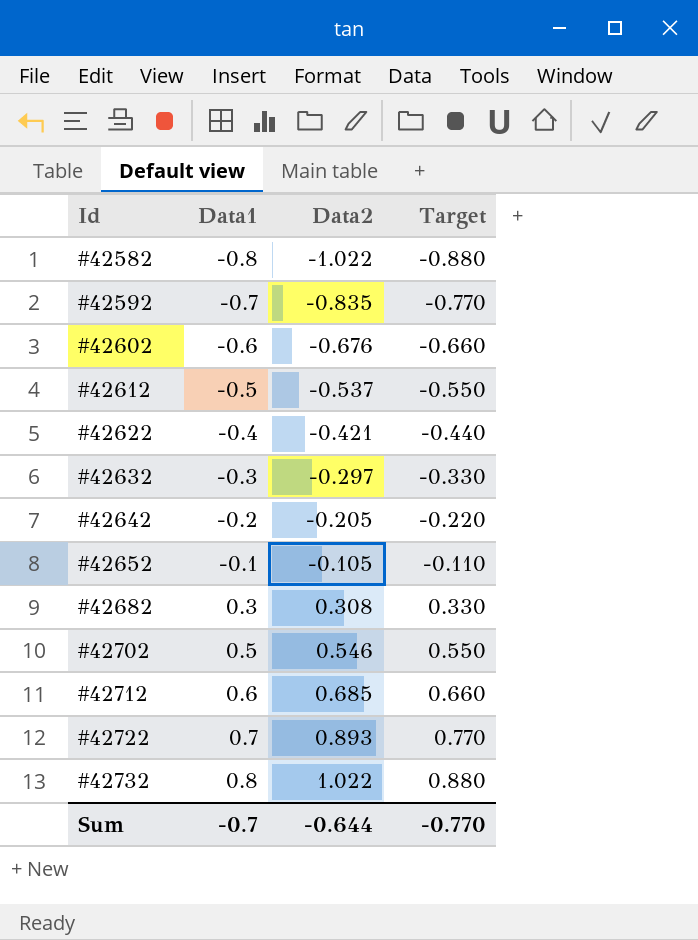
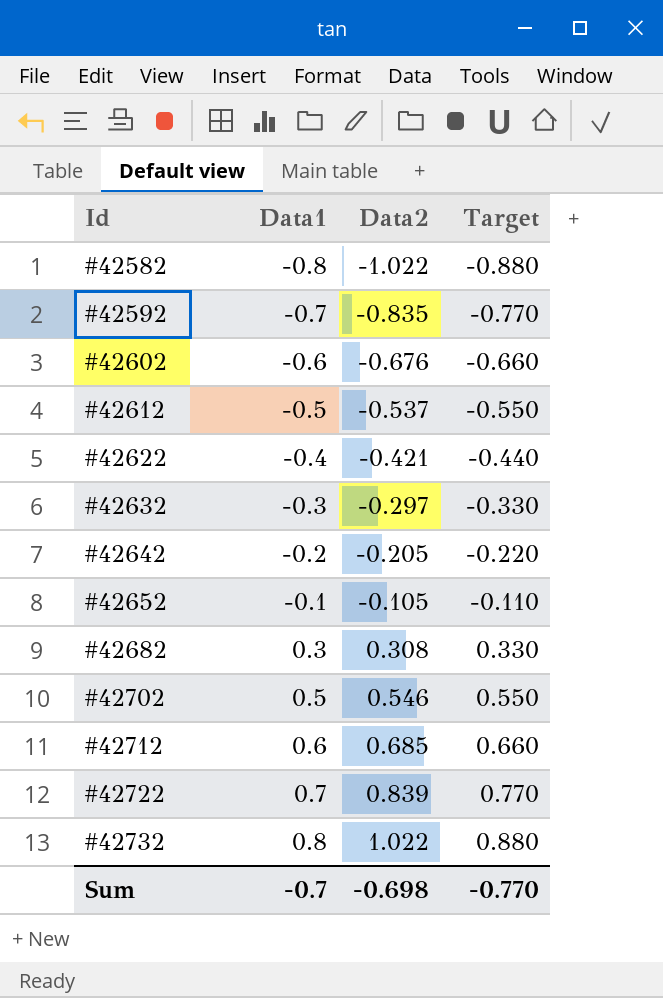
#42722 | Data2: 0.893 -> 0.839
Sum | Data2: -0.644 -> -0.698

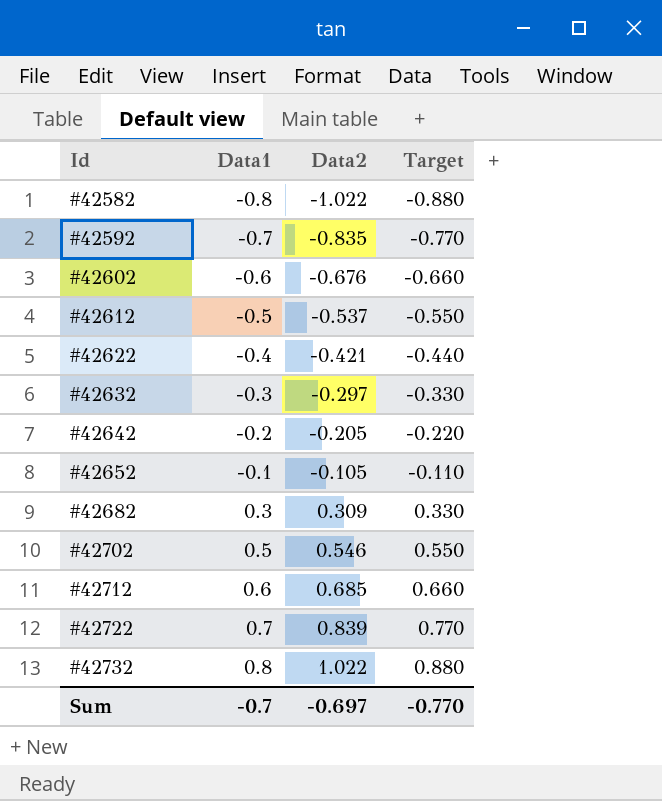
#42682 | Data2: 0.308 -> 0.309
Sum | Data2: -0.698 -> -0.697

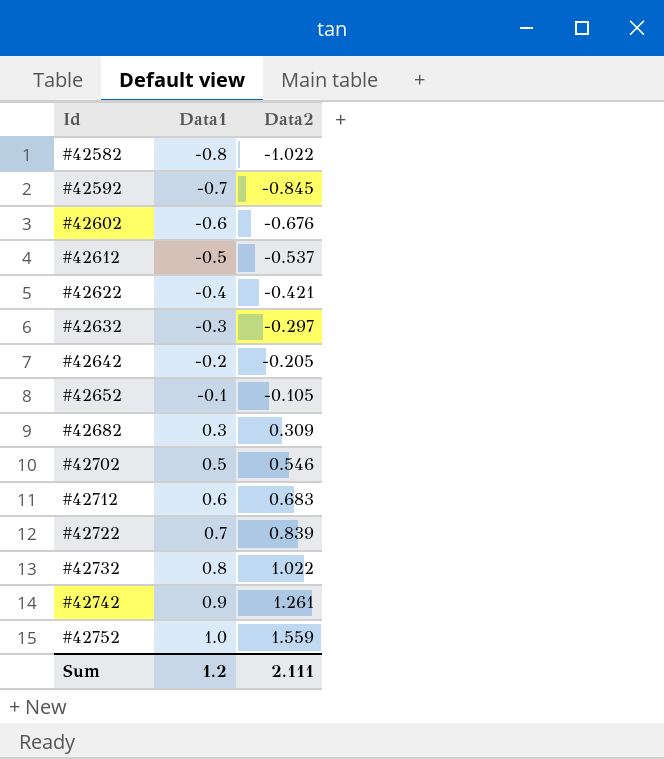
column Target | formula: [Data1] * 1.1 -> none
#42592 | Data2: -0.835 -> -0.845
#42712 | Data2: 0.685 -> 0.683
row #42742: none -> 0.9 | 1.261
row #42752: none -> 1.0 | 1.559
Sum | Data1: -0.7 -> 1.2
Sum | Data2: -0.697 -> 2.111

